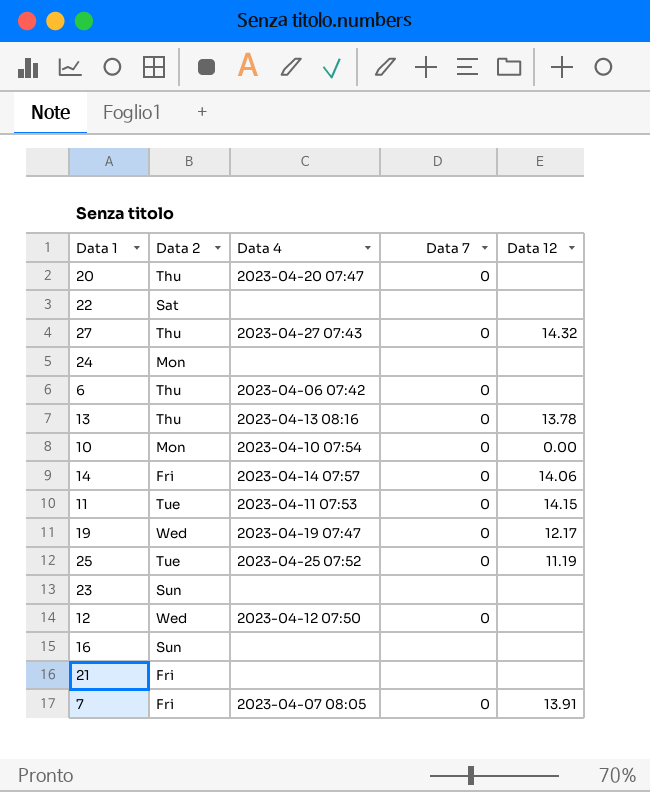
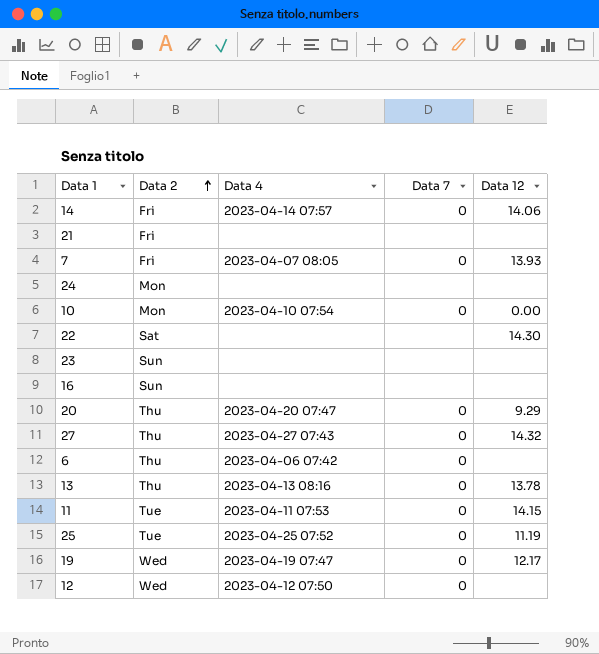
row order: none -> Data 2 ascending
7 | Data 12: 13.91 -> 13.93
22 | Data 12: none -> 14.30
20 | Data 12: none -> 9.29

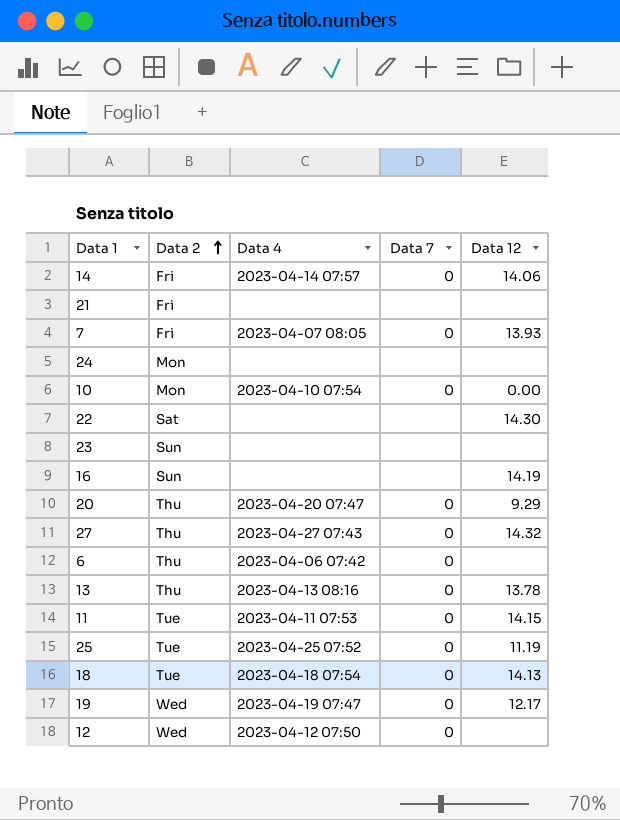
16 | Data 12: none -> 14.19
row 18: none -> Tue | 2023-04-18 07:54 | 0 | 14.13

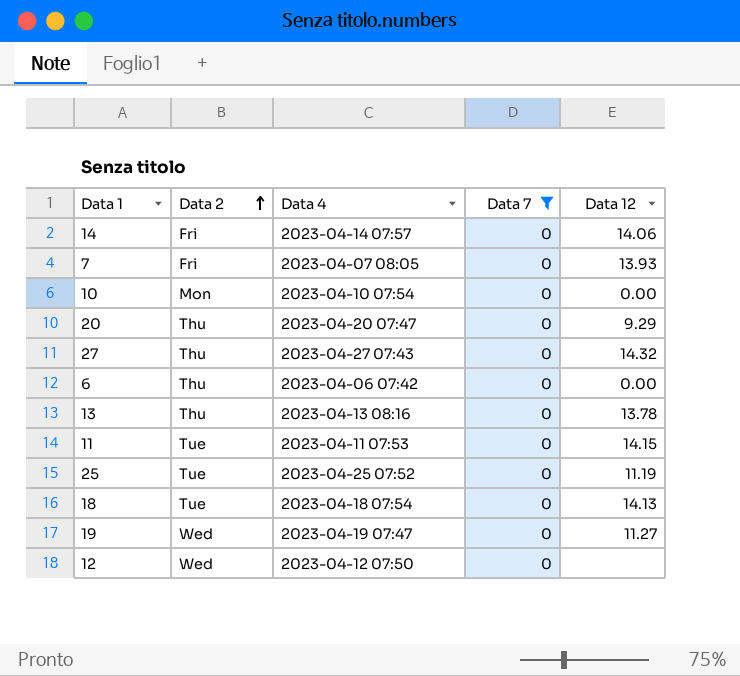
filter: none -> Data 7 = 0
6 | Data 12: none -> 0.00
19 | Data 12: 12.17 -> 11.27

